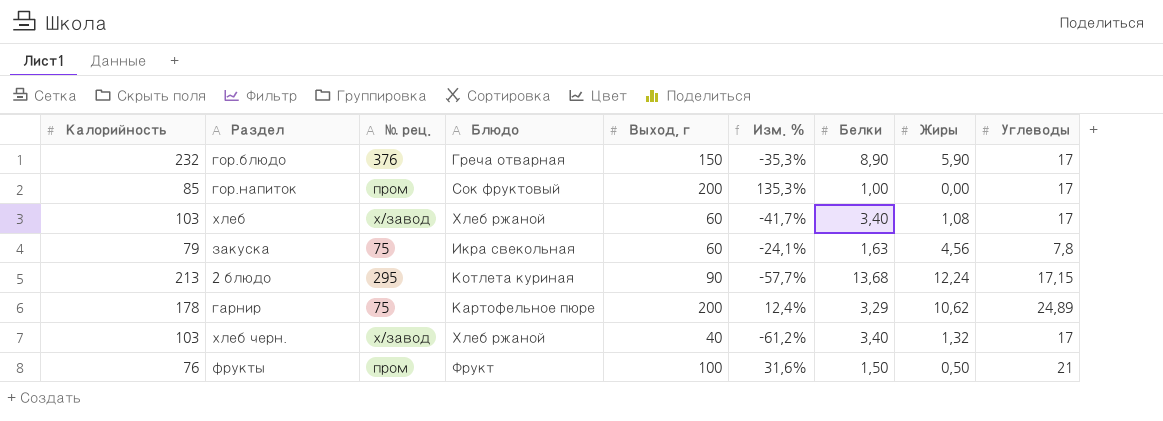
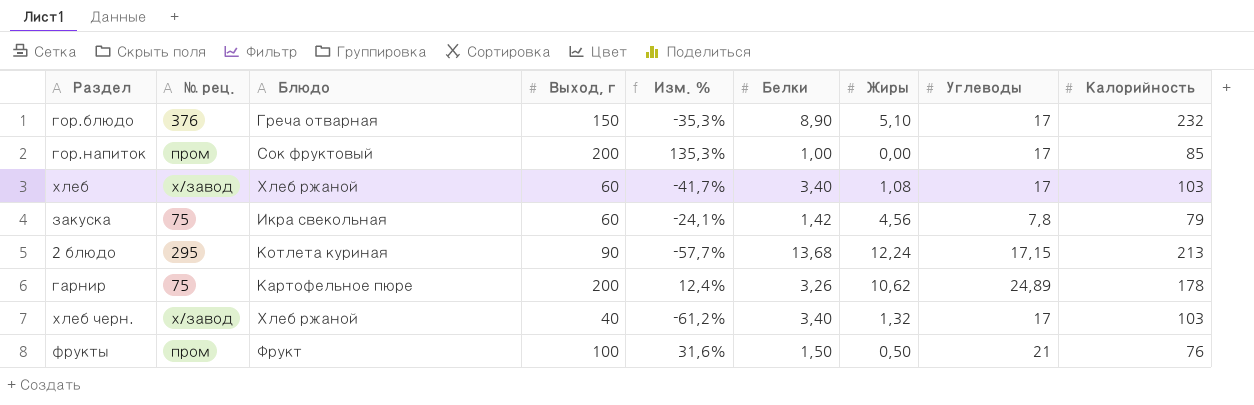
column Калорийность | position: 1 -> 9
гор.блюдо | Жиры: 5,90 -> 5,10
закуска | Белки: 1,63 -> 1,42
гарнир | Белки: 3,29 -> 3,26

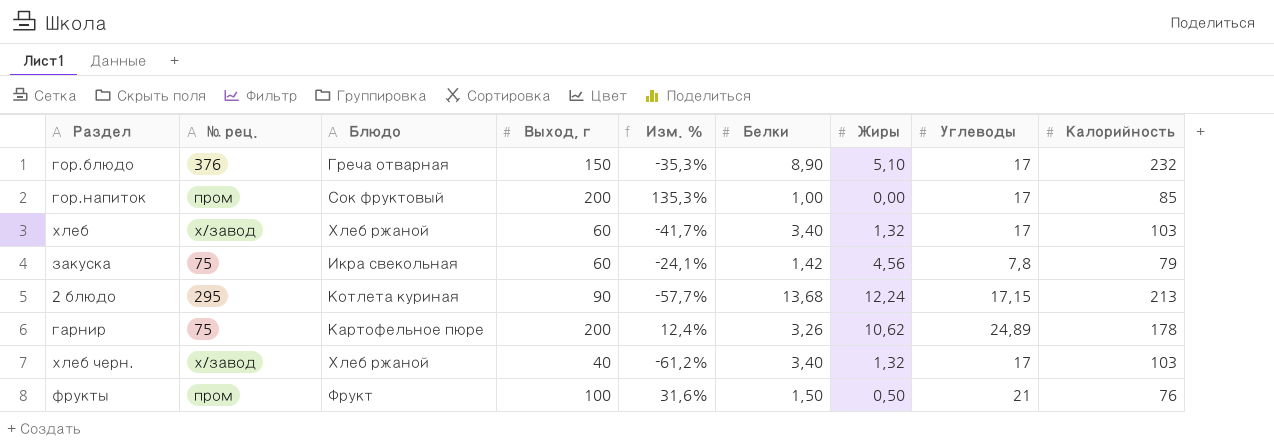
хлеб | Жиры: 1,08 -> 1,32

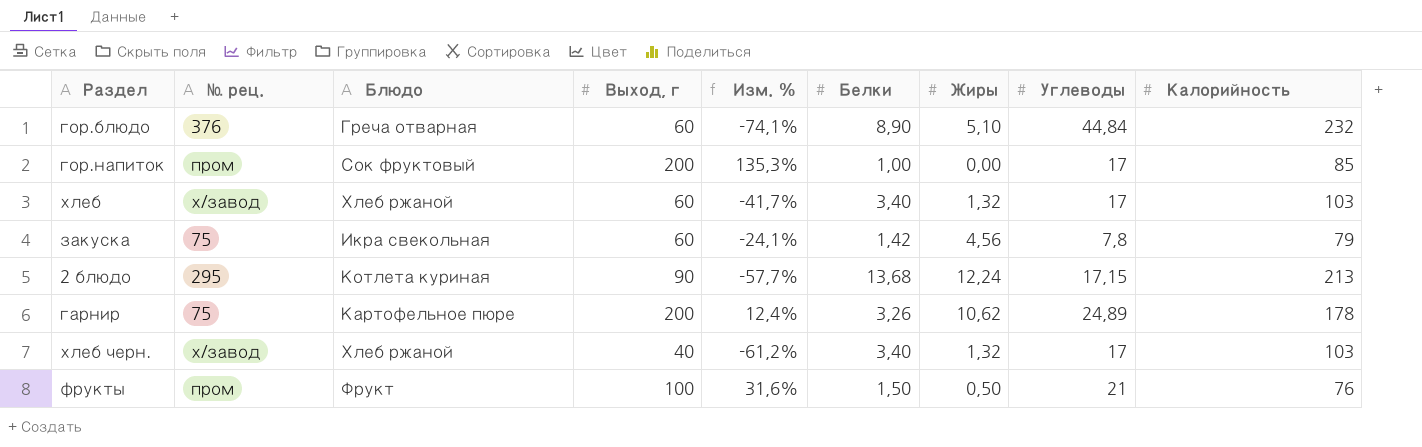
гор.блюдо | Выход, г: 150 -> 60
гор.блюдо | Изм. %: -35,3% -> -74,1%
гор.блюдо | Углеводы: 17 -> 44,84

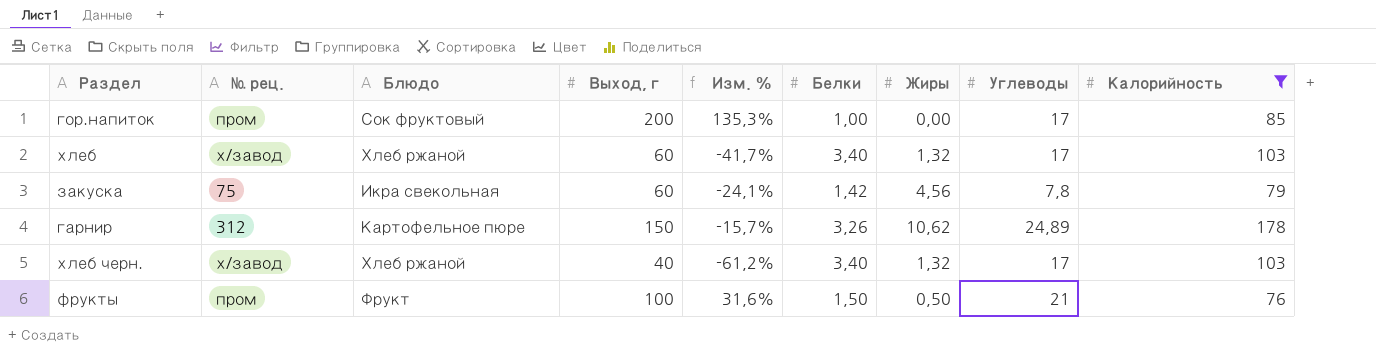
filter: none -> Калорийность <= 178
гарнир | № рец.: 75 -> 312
гарнир | Выход, г: 200 -> 150
гарнир | Изм. %: 12,4% -> -15,7%

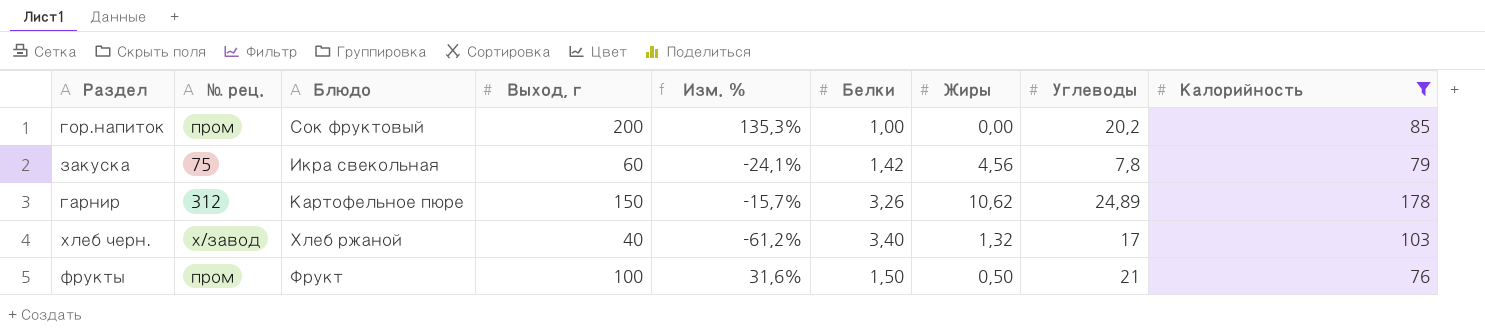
row хлеб: х/завод | Хлеб ржаной | 60 | -41,7% | 3,40 | 1,32 | 17 | 103 -> none
гор.напиток | Углеводы: 17 -> 20,2

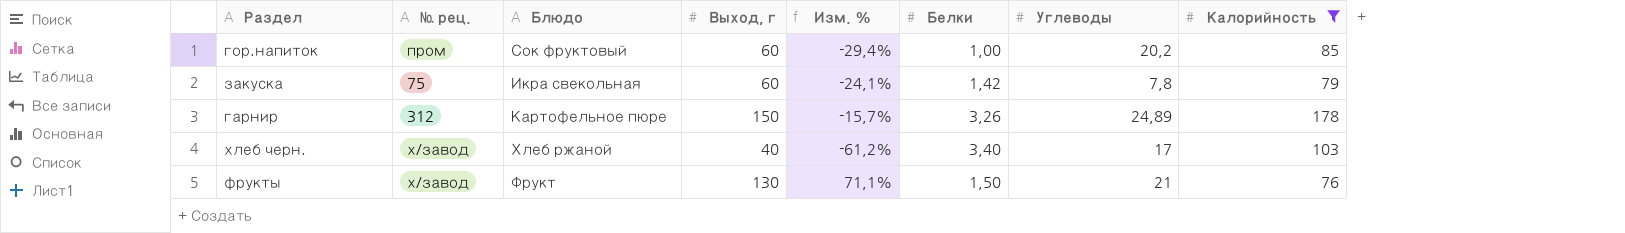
column Жиры | position: 7 -> none
гор.напиток | Выход, г: 200 -> 60
гор.напиток | Изм. %: 135,3% -> -29,4%
фрукты | № рец.: пром -> х/завод
фрукты | Выход, г: 100 -> 130
фрукты | Изм. %: 31,6% -> 71,1%

